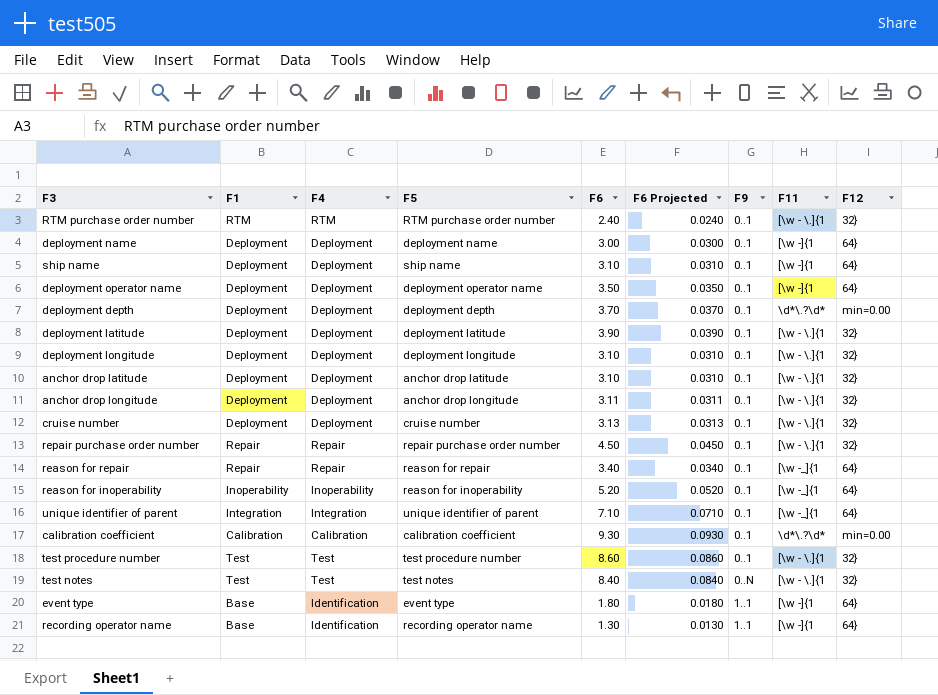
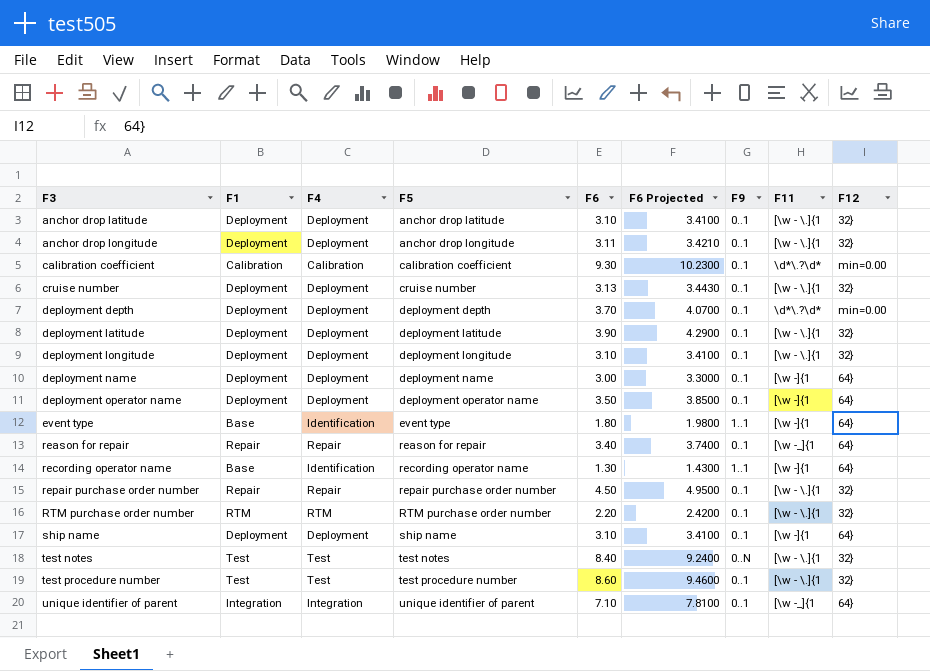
row order: F9 ascending -> F3 ascending
column F6 Projected | formula: [F6] * 0.01 -> [F6] * 1.1
row reason for inoperability: Inoperability | Inoperability | reason for inoperability | 5.20 | 0.0520 | 0..1 | [\w -_]{1 | 64} -> none
RTM purchase order number | F6: 2.40 -> 2.20

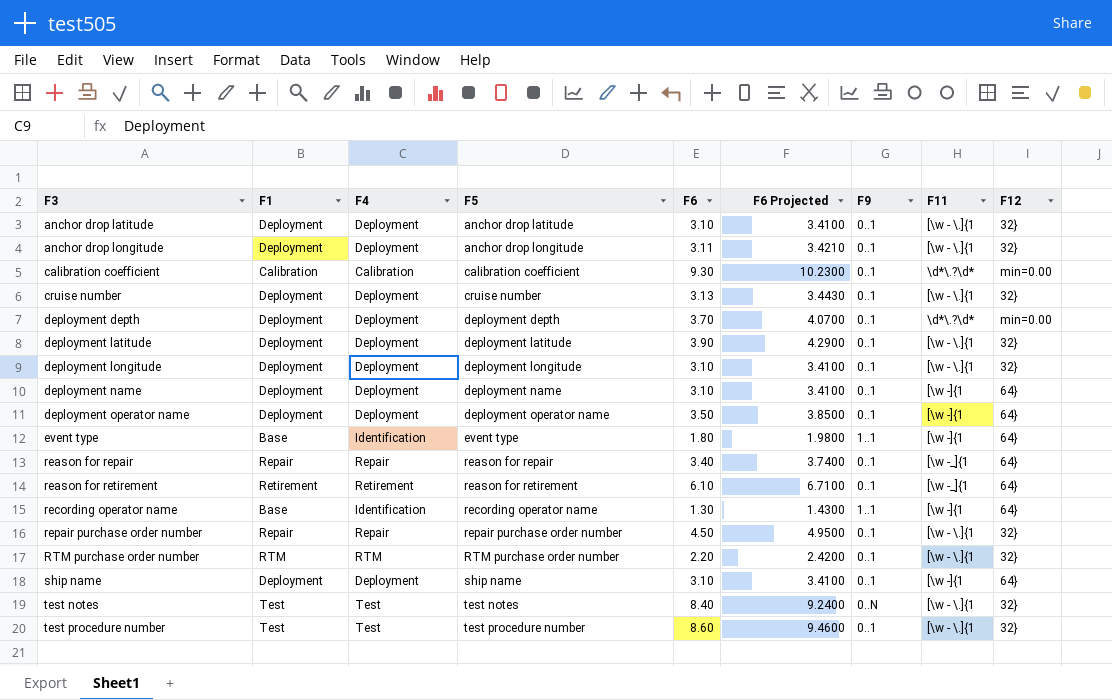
row unique identifier of parent: Integration | Integration | unique identifier of parent | 7.10 | 7.8100 | 0..1 | [\w -_]{1 | 64} -> none
deployment name | F6: 3.00 -> 3.10
deployment name | F6 Projected: 3.3000 -> 3.4100
row reason for retirement: none -> Retirement | Retirement | reason for retirement | 6.10 | 6.7100 | 0..1 | [\w -_]{1 | 64}

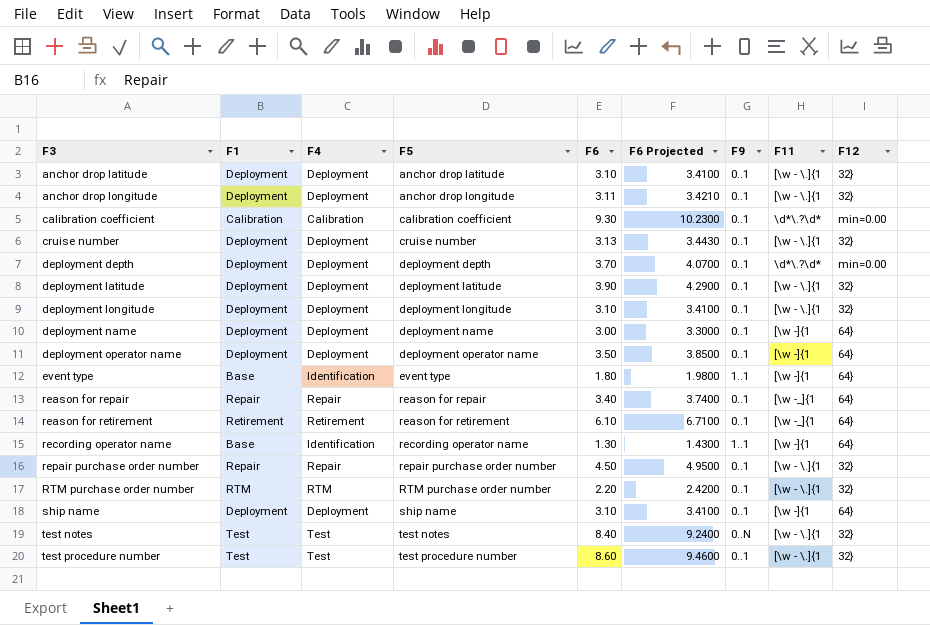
deployment name | F6: 3.10 -> 3.00
deployment name | F6 Projected: 3.4100 -> 3.3000

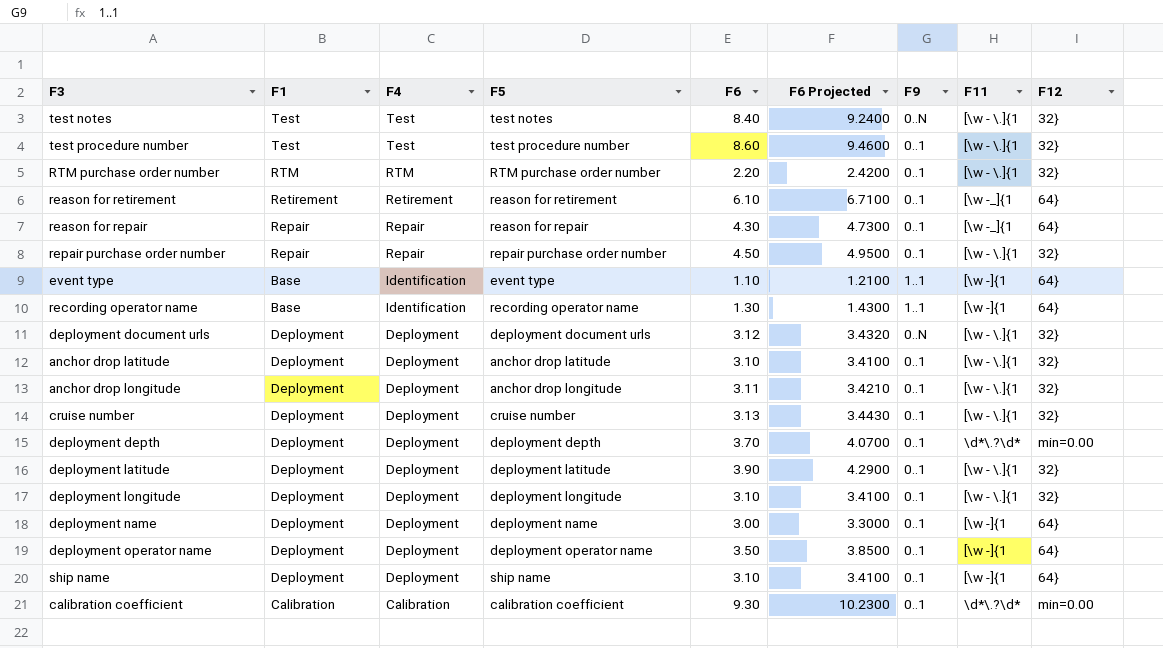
row order: F3 ascending -> F4 descending
reason for repair | F6: 3.40 -> 4.30
reason for repair | F6 Projected: 3.7400 -> 4.7300
event type | F6: 1.80 -> 1.10
event type | F6 Projected: 1.9800 -> 1.2100
row deployment document urls: none -> Deployment | Deployment | deployment document urls | 3.12 | 3.4320 | 0..N | [\w - \.]{1 | 32}

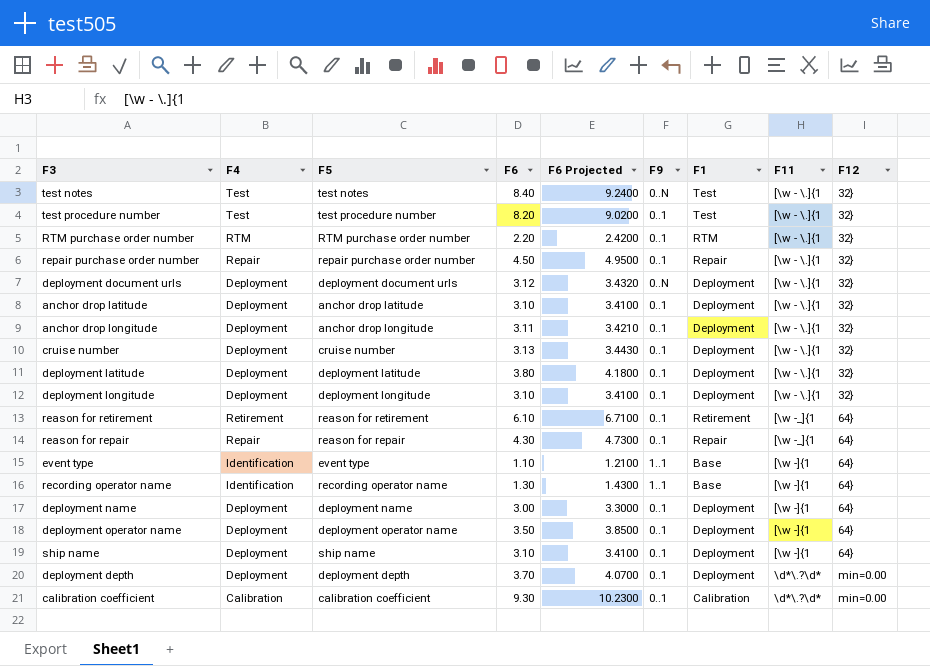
row order: F4 descending -> F12 ascending
column F1 | position: 2 -> 7
test procedure number | F6: 8.60 -> 8.20
test procedure number | F6 Projected: 9.4600 -> 9.0200
deployment latitude | F6: 3.90 -> 3.80
deployment latitude | F6 Projected: 4.2900 -> 4.1800

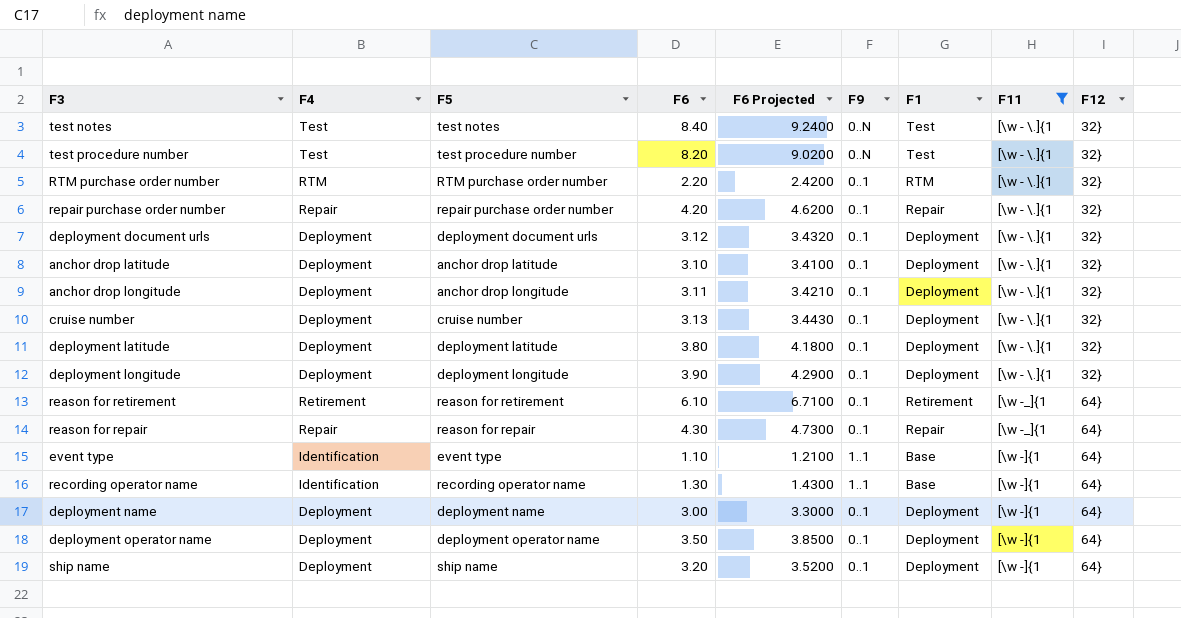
filter: none -> F11 != \d*\.?\d*
test procedure number | F9: 0..1 -> 0..N
repair purchase order number | F6: 4.50 -> 4.20
repair purchase order number | F6 Projected: 4.9500 -> 4.6200
deployment document urls | F9: 0..N -> 0..1
deployment longitude | F6: 3.10 -> 3.90
deployment longitude | F6 Projected: 3.4100 -> 4.2900
ship name | F6: 3.10 -> 3.20
ship name | F6 Projected: 3.4100 -> 3.5200

